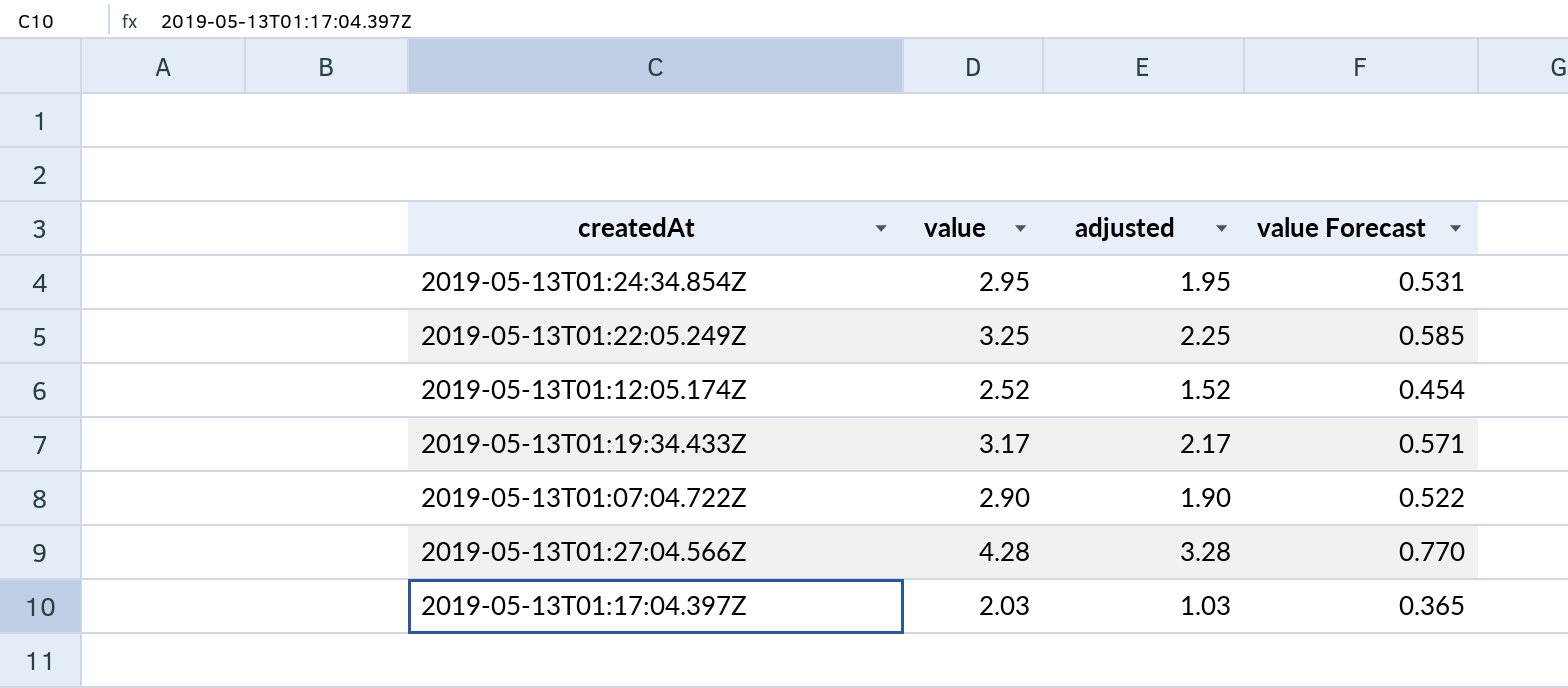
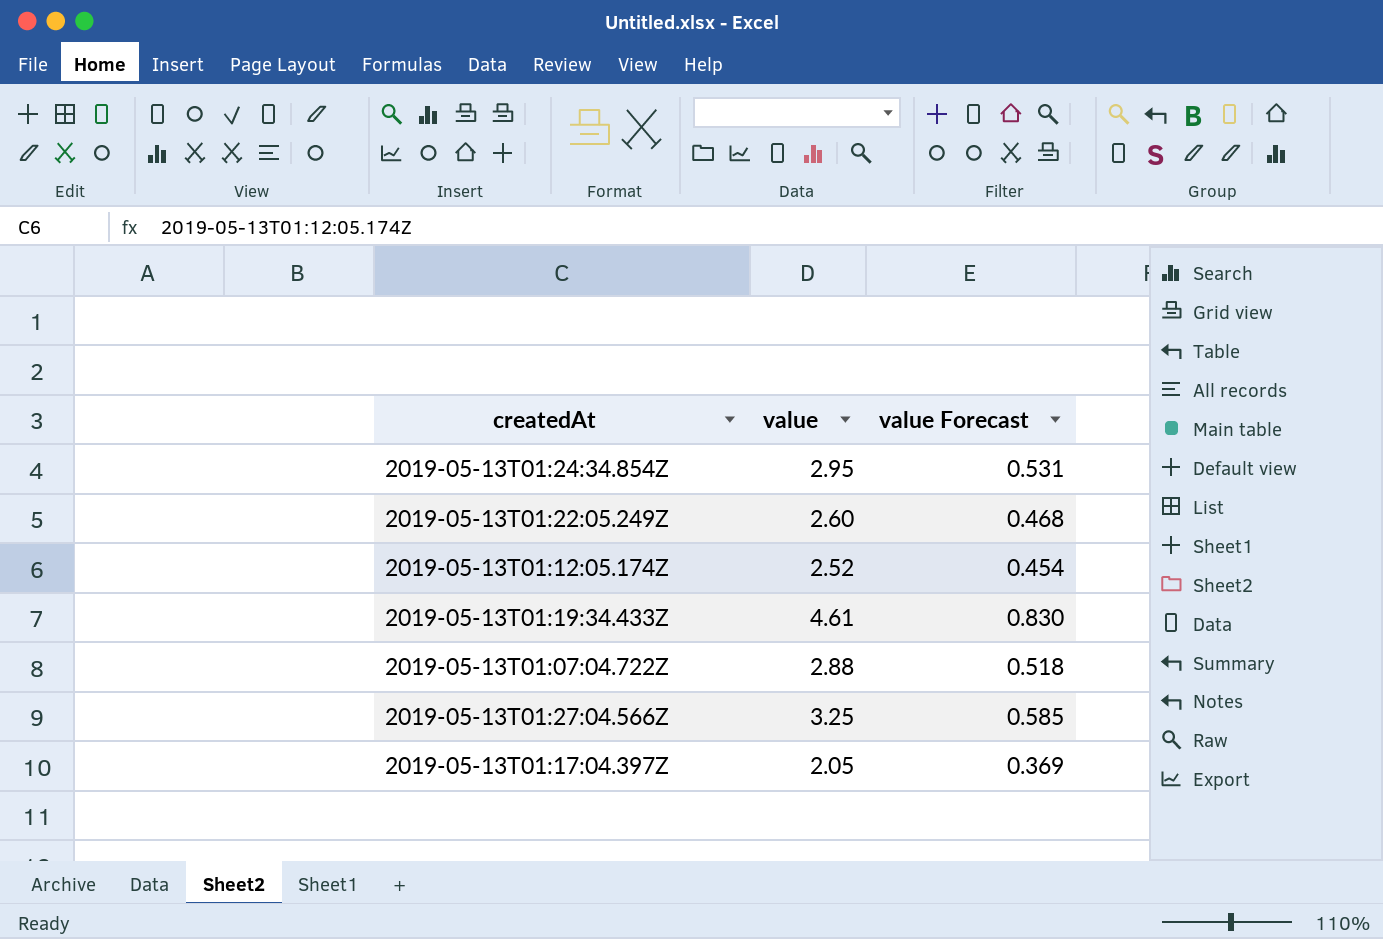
column adjusted | formula: [value] - 1 -> none
2019-05-13T01:22:05.249Z | value: 3.25 -> 2.60
2019-05-13T01:22:05.249Z | value Forecast: 0.585 -> 0.468
2019-05-13T01:19:34.433Z | value: 3.17 -> 4.61
2019-05-13T01:19:34.433Z | value Forecast: 0.571 -> 0.830
2019-05-13T01:07:04.722Z | value: 2.90 -> 2.88
2019-05-13T01:07:04.722Z | value Forecast: 0.522 -> 0.518
2019-05-13T01:27:04.566Z | value: 4.28 -> 3.25
2019-05-13T01:27:04.566Z | value Forecast: 0.770 -> 0.585
2019-05-13T01:17:04.397Z | value: 2.03 -> 2.05
2019-05-13T01:17:04.397Z | value Forecast: 0.365 -> 0.369

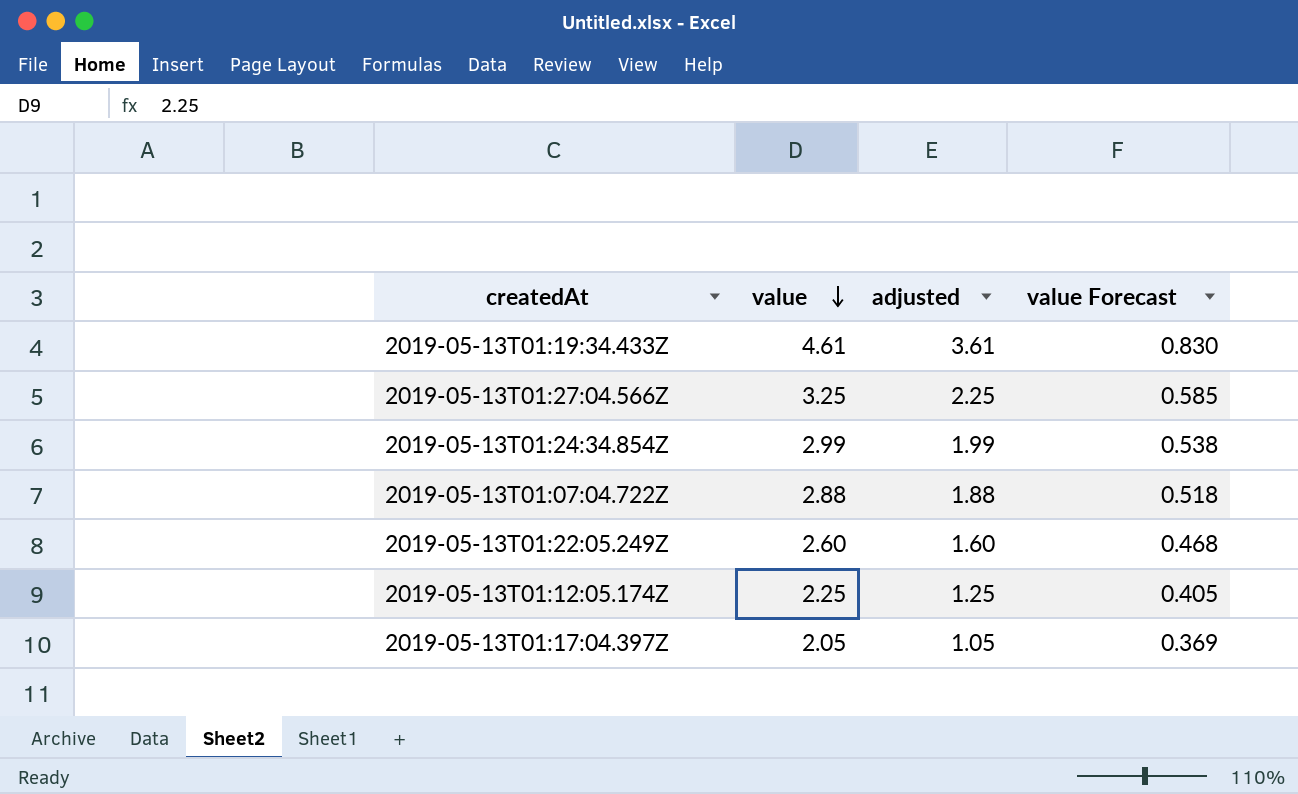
row order: none -> value descending
column adjusted | formula: none -> [value] - 1
2019-05-13T01:24:34.854Z | value: 2.95 -> 2.99
2019-05-13T01:24:34.854Z | value Forecast: 0.531 -> 0.538
2019-05-13T01:12:05.174Z | value: 2.52 -> 2.25
2019-05-13T01:12:05.174Z | value Forecast: 0.454 -> 0.405

